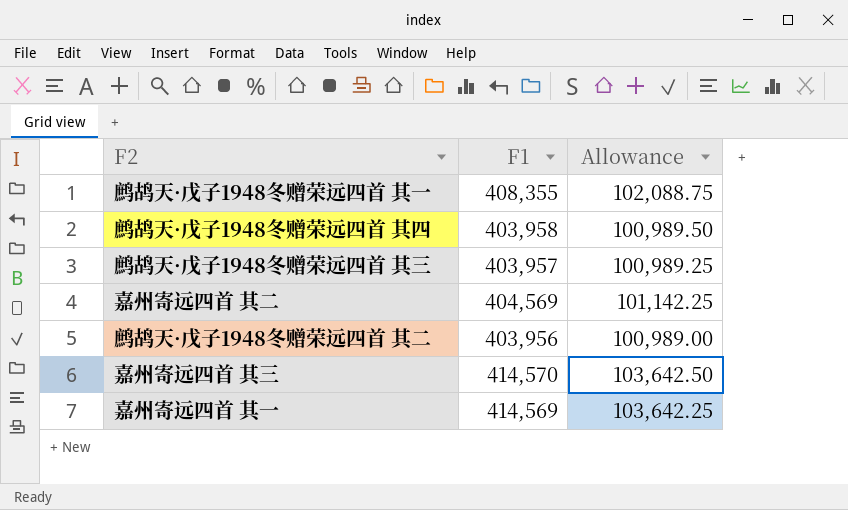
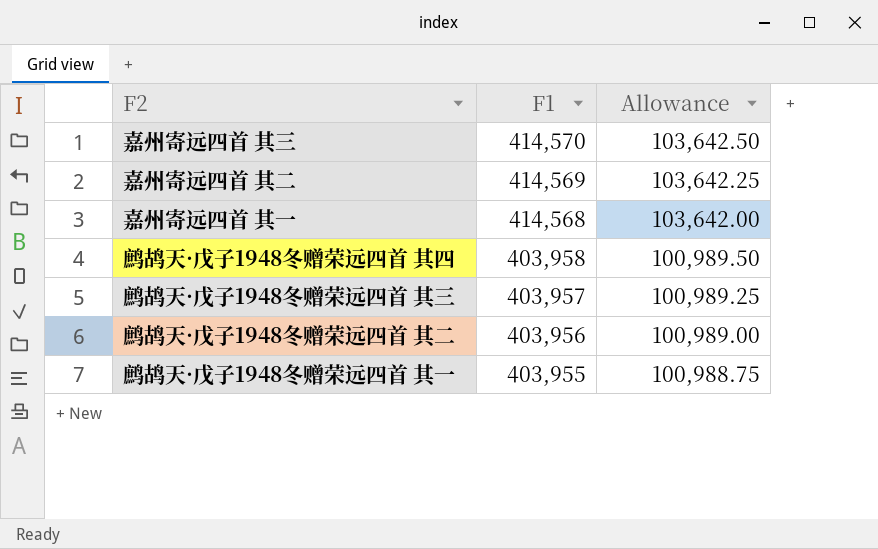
row order: none -> F1 descending
嘉州寄远四首 其二 | F1: 404,569 -> 414,569
嘉州寄远四首 其二 | Allowance: 101,142.25 -> 103,642.25
嘉州寄远四首 其一 | F1: 414,569 -> 414,568
嘉州寄远四首 其一 | Allowance: 103,642.25 -> 103,642.00
鹧鸪天·戊子1948冬赠荣远四首 其一 | F1: 408,355 -> 403,955
鹧鸪天·戊子1948冬赠荣远四首 其一 | Allowance: 102,088.75 -> 100,988.75

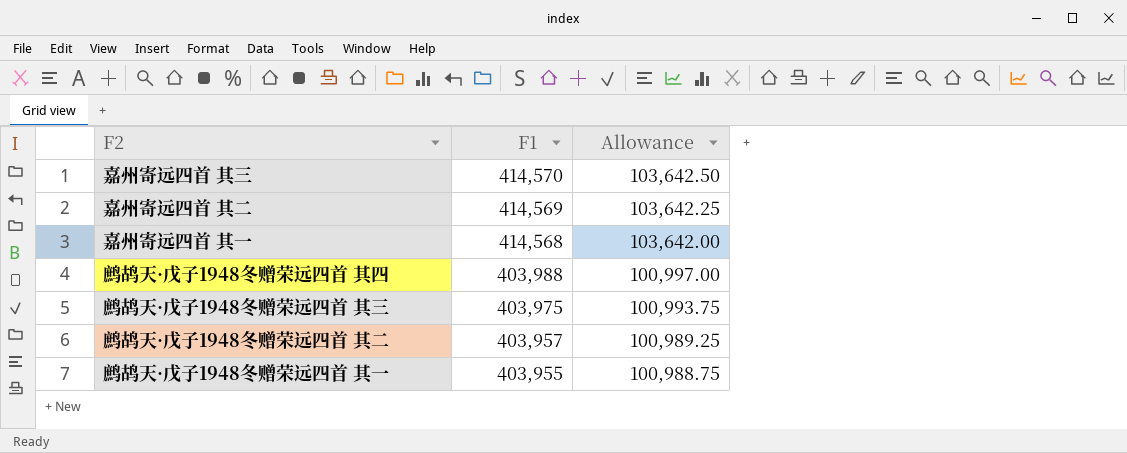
鹧鸪天·戊子1948冬赠荣远四首 其四 | F1: 403,958 -> 403,988
鹧鸪天·戊子1948冬赠荣远四首 其四 | Allowance: 100,989.50 -> 100,997.00
鹧鸪天·戊子1948冬赠荣远四首 其三 | F1: 403,957 -> 403,975
鹧鸪天·戊子1948冬赠荣远四首 其三 | Allowance: 100,989.25 -> 100,993.75
鹧鸪天·戊子1948冬赠荣远四首 其二 | F1: 403,956 -> 403,957
鹧鸪天·戊子1948冬赠荣远四首 其二 | Allowance: 100,989.00 -> 100,989.25

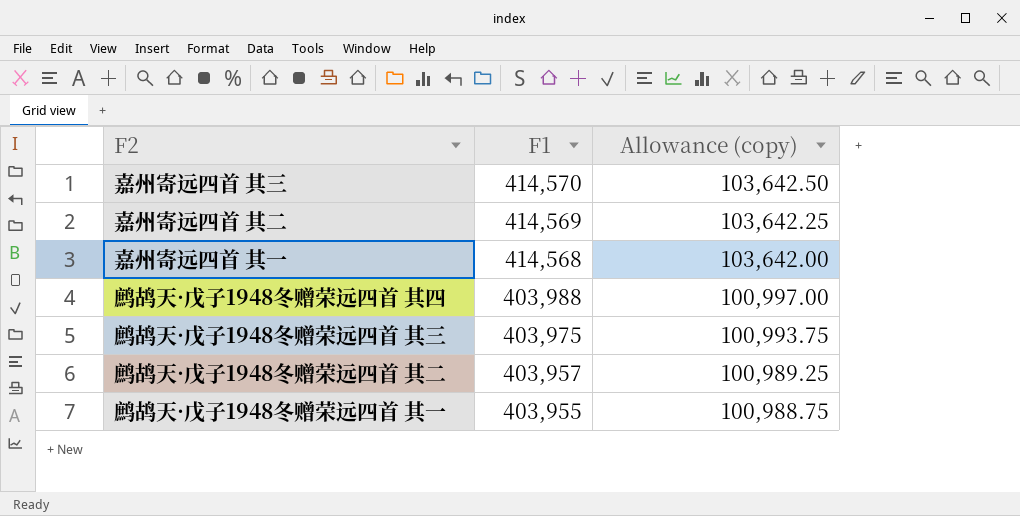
column name: Allowance -> Allowance (copy)

